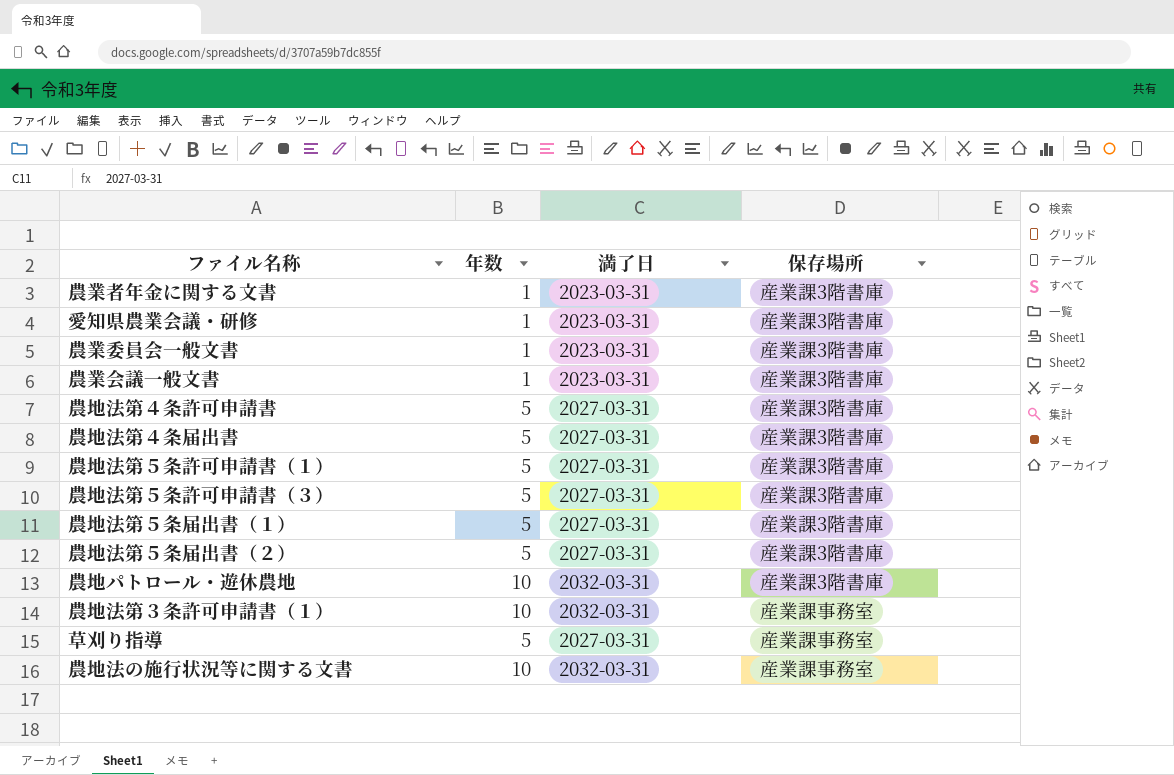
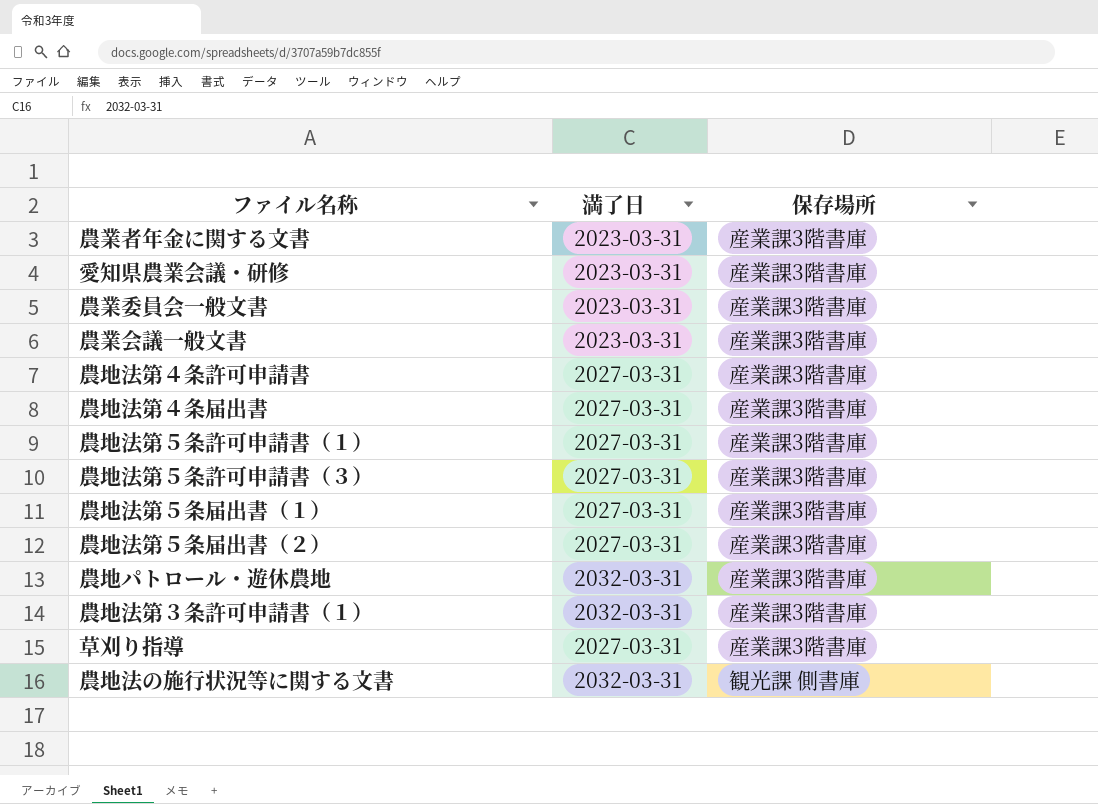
column 年数 | position: 2 -> none
農地法第３条許可申請書（１） | 保存場所: 産業課事務室 -> 産業課3階書庫
草刈り指導 | 保存場所: 産業課事務室 -> 産業課3階書庫
農地法の施行状況等に関する文書 | 保存場所: 産業課事務室 -> 観光課 側書庫

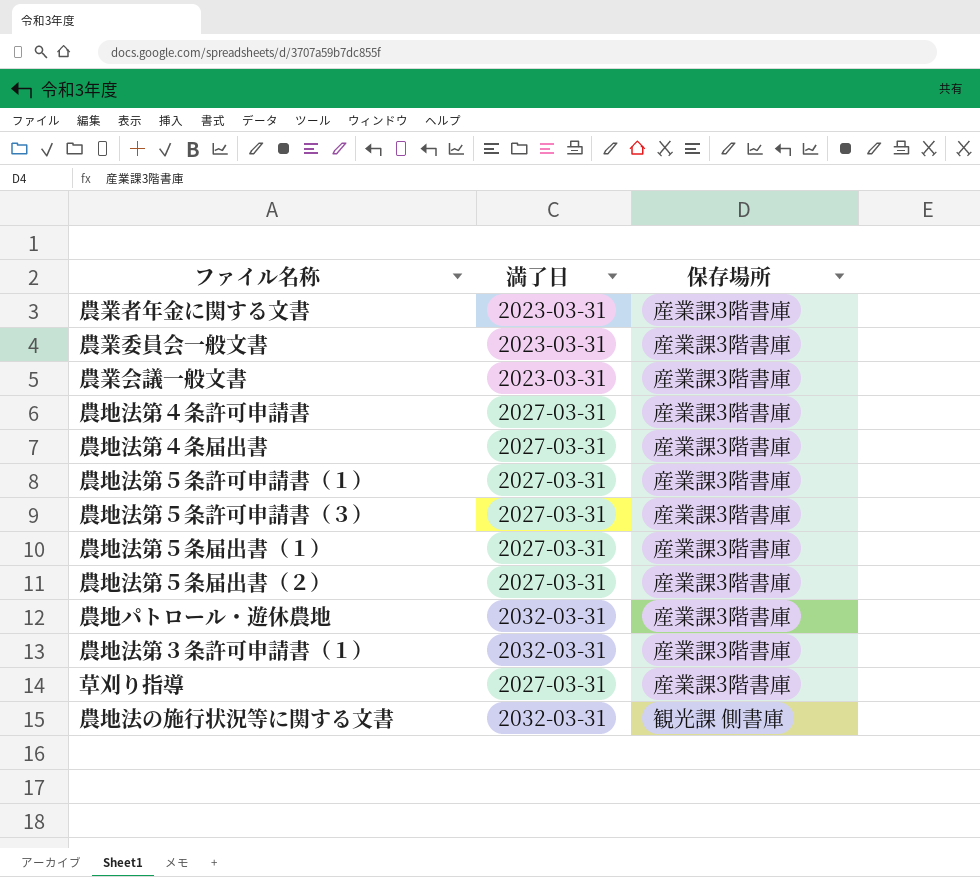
row 愛知県農業会議・研修: 2023-03-31 | 産業課3階書庫 -> none

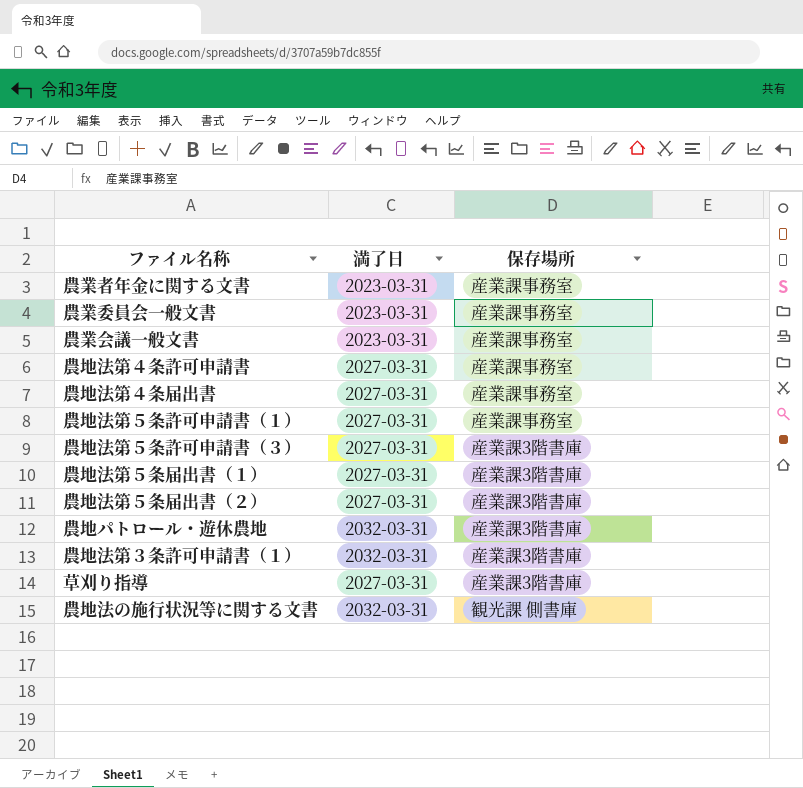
農業者年金に関する文書 | 保存場所: 産業課3階書庫 -> 産業課事務室
農業委員会一般文書 | 保存場所: 産業課3階書庫 -> 産業課事務室
農業会議一般文書 | 保存場所: 産業課3階書庫 -> 産業課事務室
農地法第４条許可申請書 | 保存場所: 産業課3階書庫 -> 産業課事務室
農地法第４条届出書 | 保存場所: 産業課3階書庫 -> 産業課事務室
農地法第５条許可申請書（１） | 保存場所: 産業課3階書庫 -> 産業課事務室

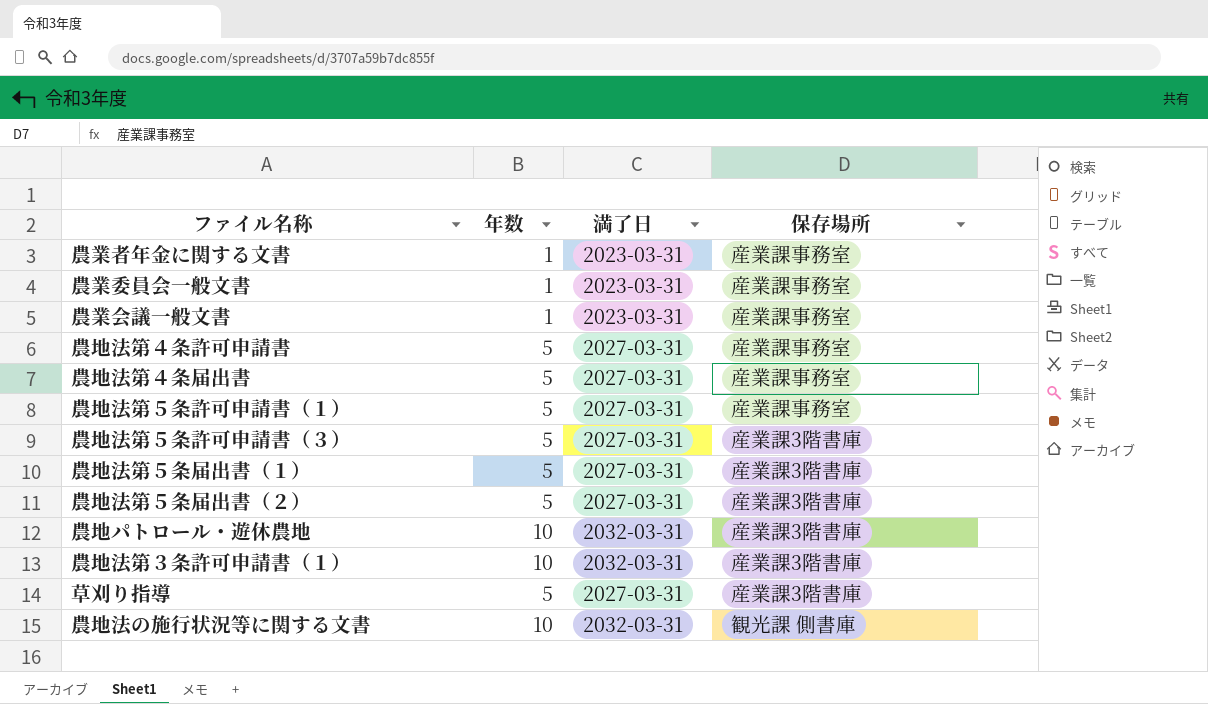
column 年数 | position: none -> 2

